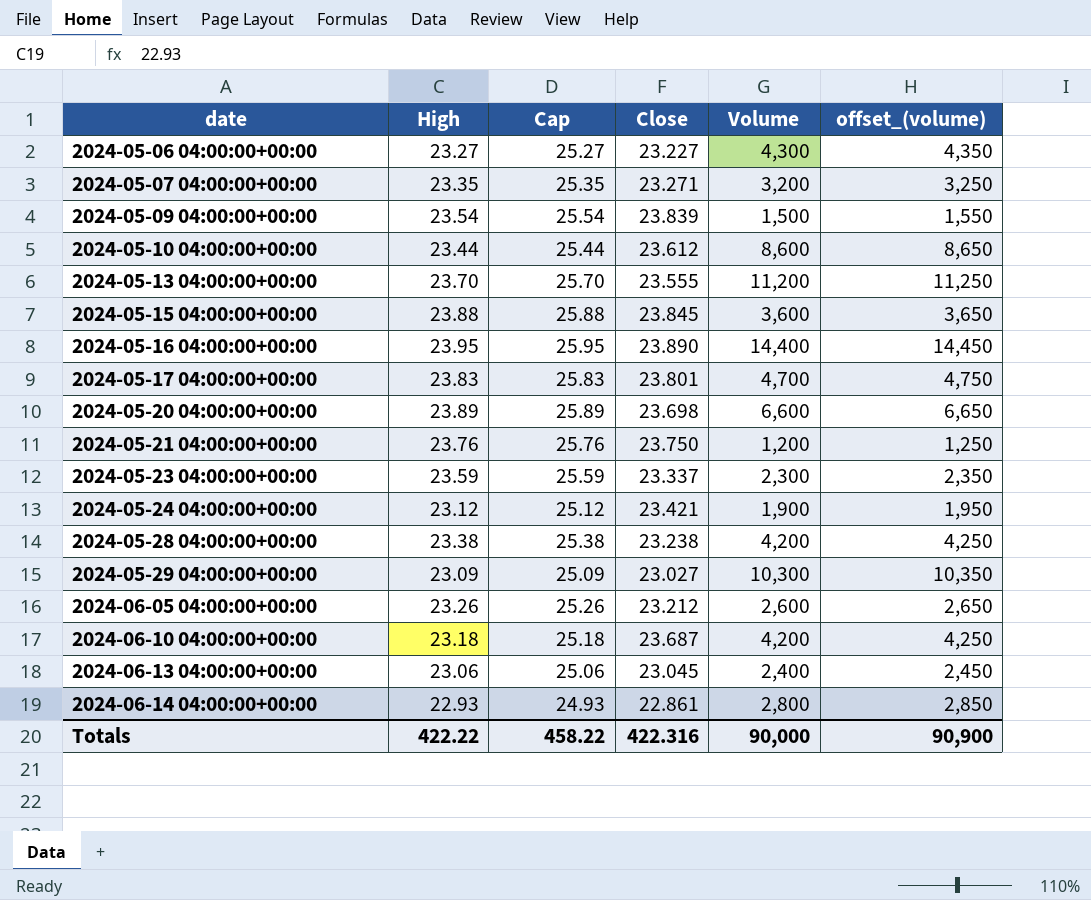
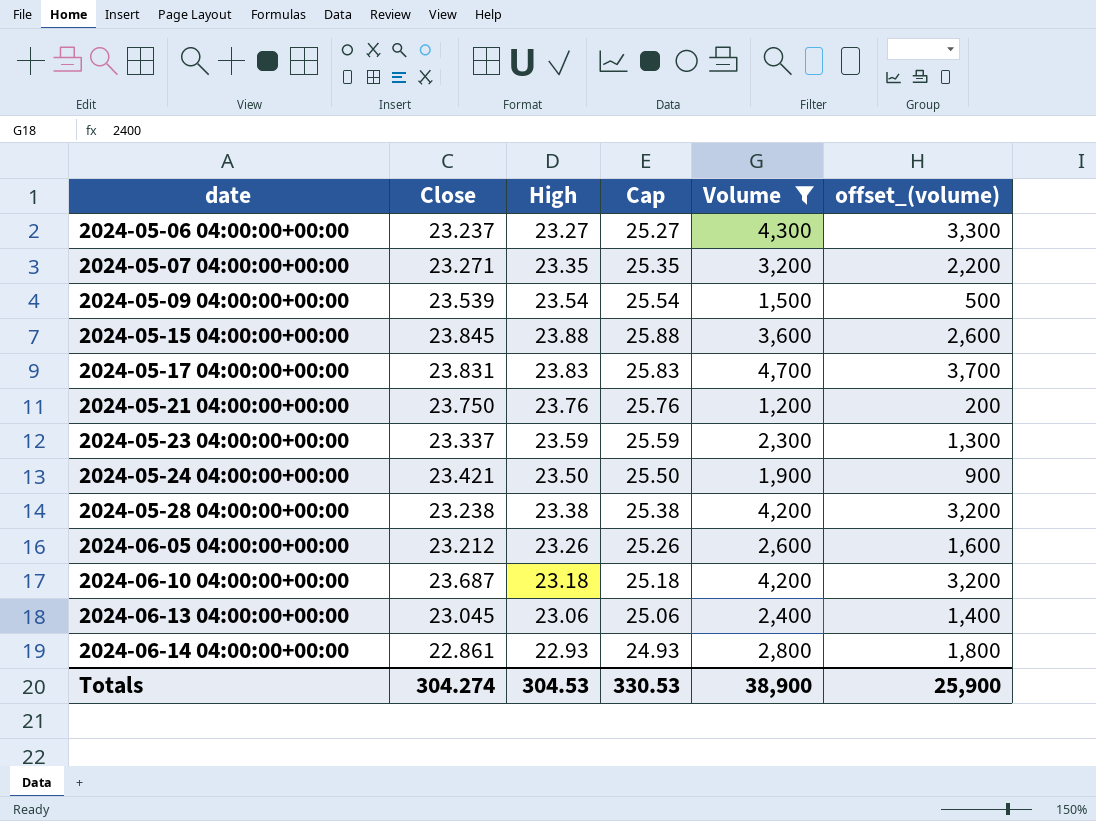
filter: none -> Volume <= 4,700
column Close | position: 4 -> 2
column offset_(volume) | formula: [Volume] + 50 -> [Volume] - 1000
2024-05-06 04:00:00+00:00 | Close: 23.227 -> 23.237
2024-05-09 04:00:00+00:00 | Close: 23.839 -> 23.539
2024-05-17 04:00:00+00:00 | Close: 23.801 -> 23.831
2024-05-24 04:00:00+00:00 | High: 23.12 -> 23.50
2024-05-24 04:00:00+00:00 | Cap: 25.12 -> 25.50
Totals | Close: 422.316 -> 304.274
Totals | High: 422.22 -> 304.53
Totals | Cap: 458.22 -> 330.53
Totals | Volume: 90,000 -> 38,900
Totals | offset_(volume): 90,900 -> 25,900

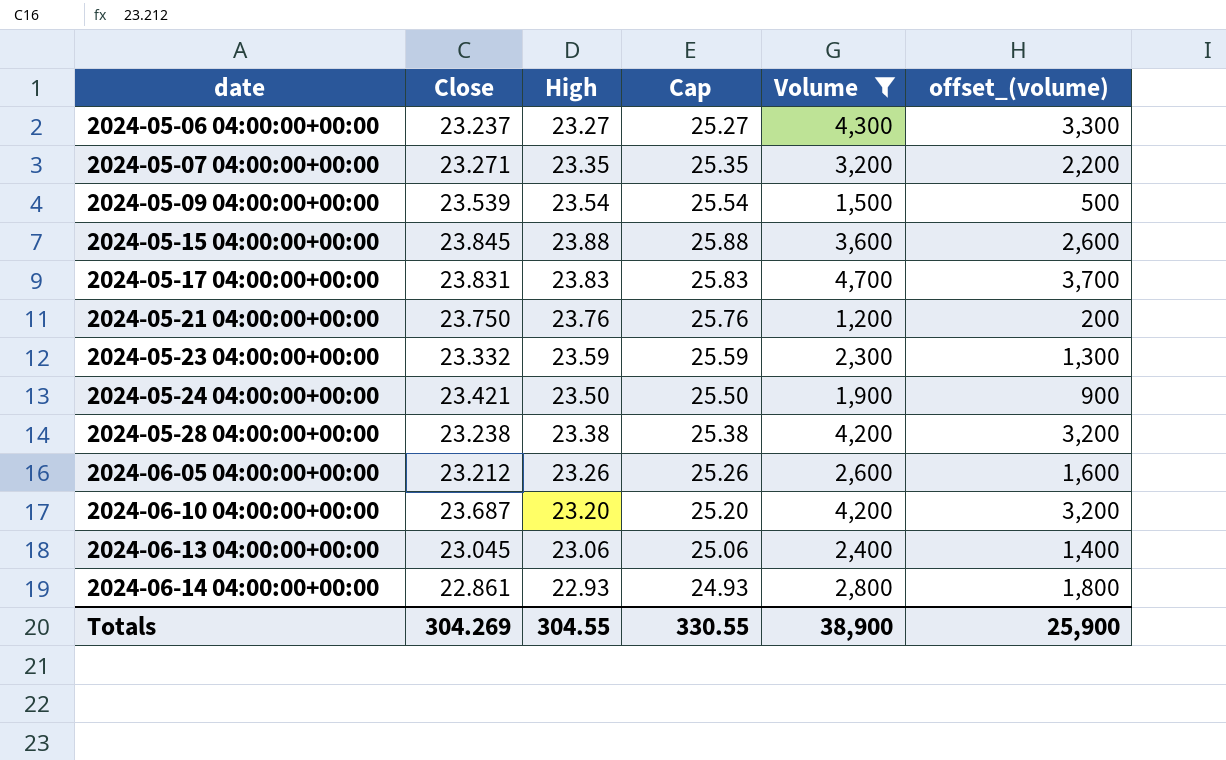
2024-05-23 04:00:00+00:00 | Close: 23.337 -> 23.332
2024-06-10 04:00:00+00:00 | High: 23.18 -> 23.20
2024-06-10 04:00:00+00:00 | Cap: 25.18 -> 25.20
Totals | Close: 304.274 -> 304.269
Totals | High: 304.53 -> 304.55
Totals | Cap: 330.53 -> 330.55

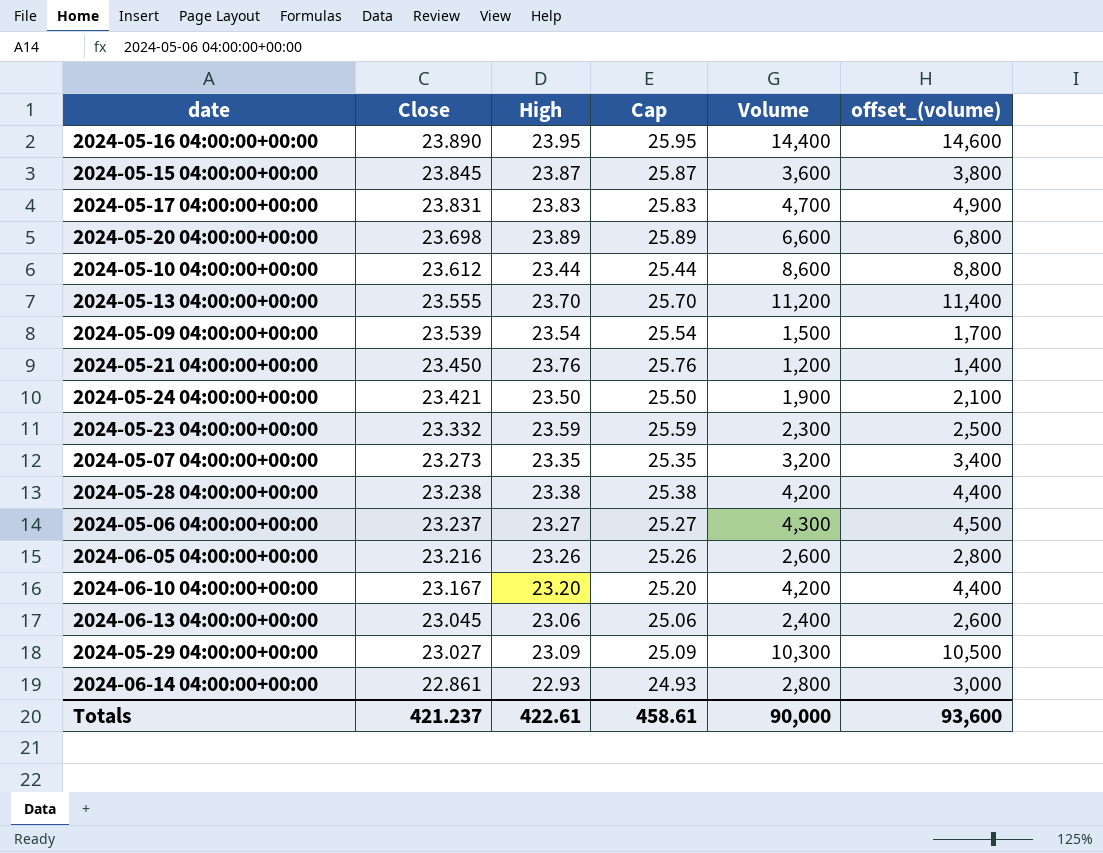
filter: Volume <= 4,700 -> none
row order: date ascending -> Close descending
column offset_(volume) | formula: [Volume] - 1000 -> [Volume] + 200
2024-05-15 04:00:00+00:00 | High: 23.88 -> 23.87
2024-05-15 04:00:00+00:00 | Cap: 25.88 -> 25.87
2024-05-21 04:00:00+00:00 | Close: 23.750 -> 23.450
2024-05-07 04:00:00+00:00 | Close: 23.271 -> 23.273
2024-06-05 04:00:00+00:00 | Close: 23.212 -> 23.216
2024-06-10 04:00:00+00:00 | Close: 23.687 -> 23.167
Totals | Close: 304.269 -> 421.237
Totals | High: 304.55 -> 422.61
Totals | Cap: 330.55 -> 458.61
Totals | Volume: 38,900 -> 90,000
Totals | offset_(volume): 25,900 -> 93,600

